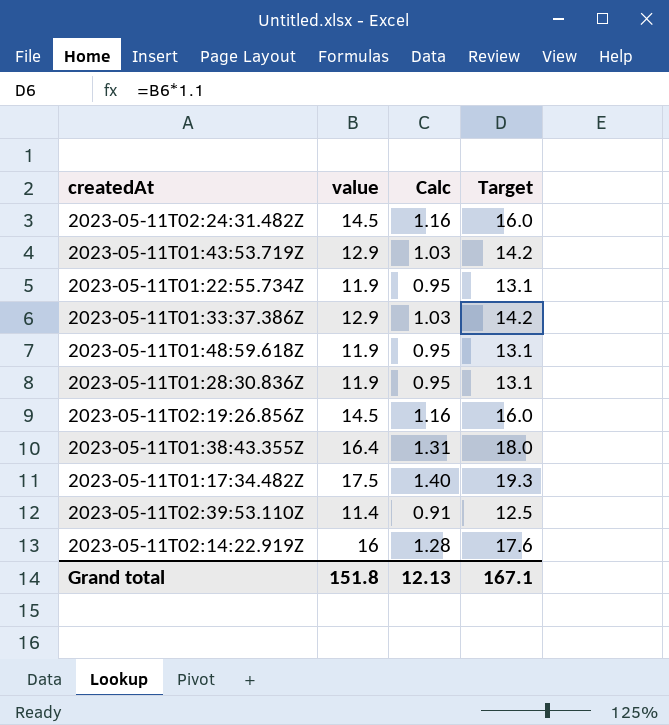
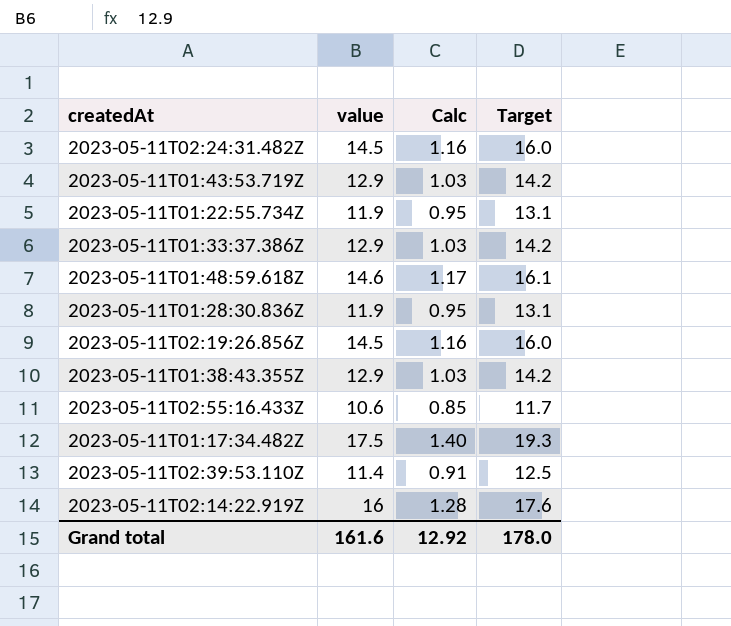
2023-05-11T01:48:59.618Z | value: 11.9 -> 14.6
2023-05-11T01:48:59.618Z | Calc: 0.95 -> 1.17
2023-05-11T01:48:59.618Z | Target: 13.1 -> 16.1
2023-05-11T01:38:43.355Z | value: 16.4 -> 12.9
2023-05-11T01:38:43.355Z | Calc: 1.31 -> 1.03
2023-05-11T01:38:43.355Z | Target: 18.0 -> 14.2
row 2023-05-11T02:55:16.433Z: none -> 10.6 | 0.85 | 11.7
Grand total | value: 151.8 -> 161.6
Grand total | Calc: 12.13 -> 12.92
Grand total | Target: 167.1 -> 178.0

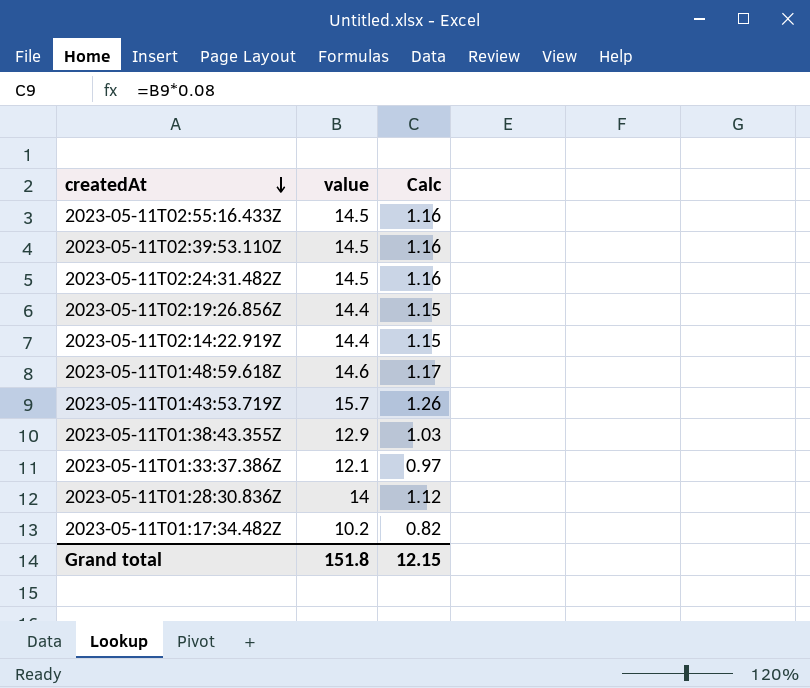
row order: none -> createdAt descending
column Target | formula: [value] * 1.1 -> none
row 2023-05-11T01:22:55.734Z: 11.9 | 0.95 | 13.1 -> none
2023-05-11T02:55:16.433Z | value: 10.6 -> 14.5
2023-05-11T02:55:16.433Z | Calc: 0.85 -> 1.16
2023-05-11T02:39:53.110Z | value: 11.4 -> 14.5
2023-05-11T02:39:53.110Z | Calc: 0.91 -> 1.16
2023-05-11T02:19:26.856Z | value: 14.5 -> 14.4
2023-05-11T02:19:26.856Z | Calc: 1.16 -> 1.15
2023-05-11T02:14:22.919Z | value: 16 -> 14.4
2023-05-11T02:14:22.919Z | Calc: 1.28 -> 1.15
2023-05-11T01:43:53.719Z | value: 12.9 -> 15.7
2023-05-11T01:43:53.719Z | Calc: 1.03 -> 1.26
2023-05-11T01:33:37.386Z | value: 12.9 -> 12.1
2023-05-11T01:33:37.386Z | Calc: 1.03 -> 0.97
2023-05-11T01:28:30.836Z | value: 11.9 -> 14
2023-05-11T01:28:30.836Z | Calc: 0.95 -> 1.12
2023-05-11T01:17:34.482Z | value: 17.5 -> 10.2
2023-05-11T01:17:34.482Z | Calc: 1.40 -> 0.82
Grand total | value: 161.6 -> 151.8
Grand total | Calc: 12.92 -> 12.15

